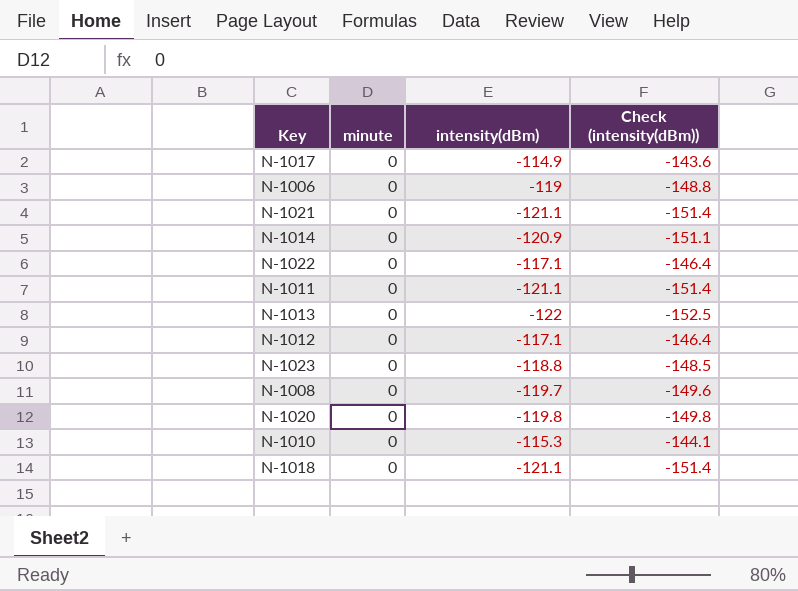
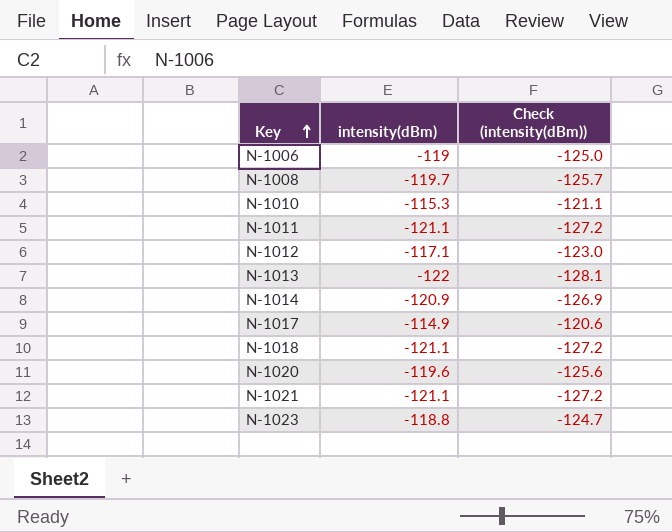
row order: none -> Key ascending
column minute | position: 2 -> none
column Check (intensity(dBm)) | formula: [intensity(dBm)] * 1.25 -> [intensity(dBm)] * 1.05
row N-1022: 0 | -117.1 | -146.4 -> none
N-1020 | intensity(dBm): -119.8 -> -119.6

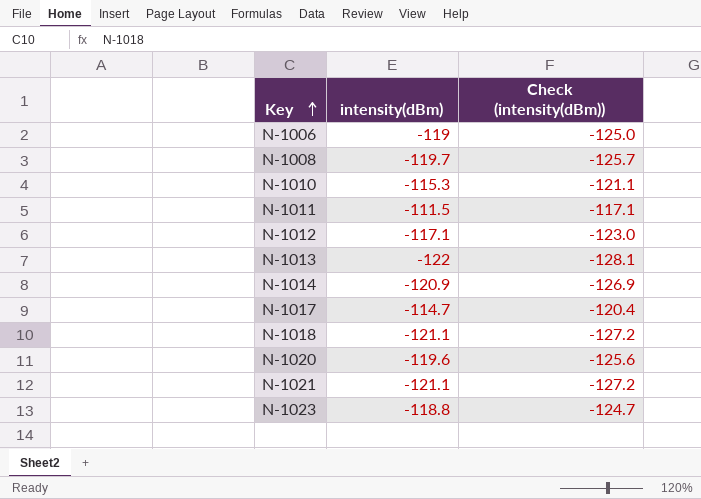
N-1011 | intensity(dBm): -121.1 -> -111.5
N-1011 | Check (intensity(dBm)): -127.2 -> -117.1
N-1017 | intensity(dBm): -114.9 -> -114.7
N-1017 | Check (intensity(dBm)): -120.6 -> -120.4

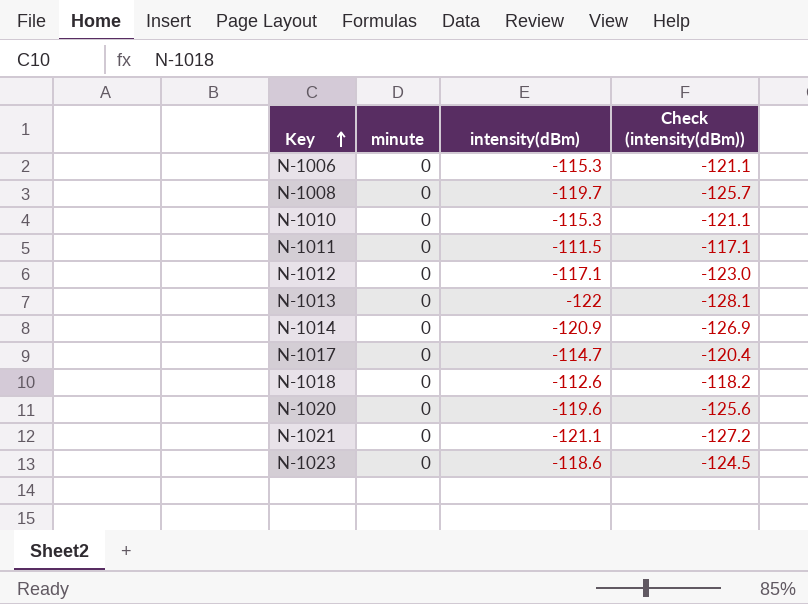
column minute | position: none -> 2
N-1006 | intensity(dBm): -119 -> -115.3
N-1006 | Check (intensity(dBm)): -125.0 -> -121.1
N-1018 | intensity(dBm): -121.1 -> -112.6
N-1018 | Check (intensity(dBm)): -127.2 -> -118.2
N-1023 | intensity(dBm): -118.8 -> -118.6
N-1023 | Check (intensity(dBm)): -124.7 -> -124.5

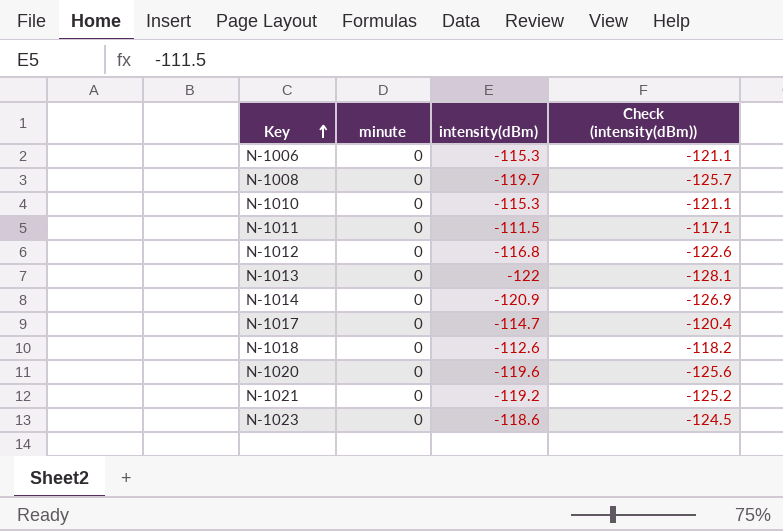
N-1012 | intensity(dBm): -117.1 -> -116.8
N-1012 | Check (intensity(dBm)): -123.0 -> -122.6
N-1021 | intensity(dBm): -121.1 -> -119.2
N-1021 | Check (intensity(dBm)): -127.2 -> -125.2

